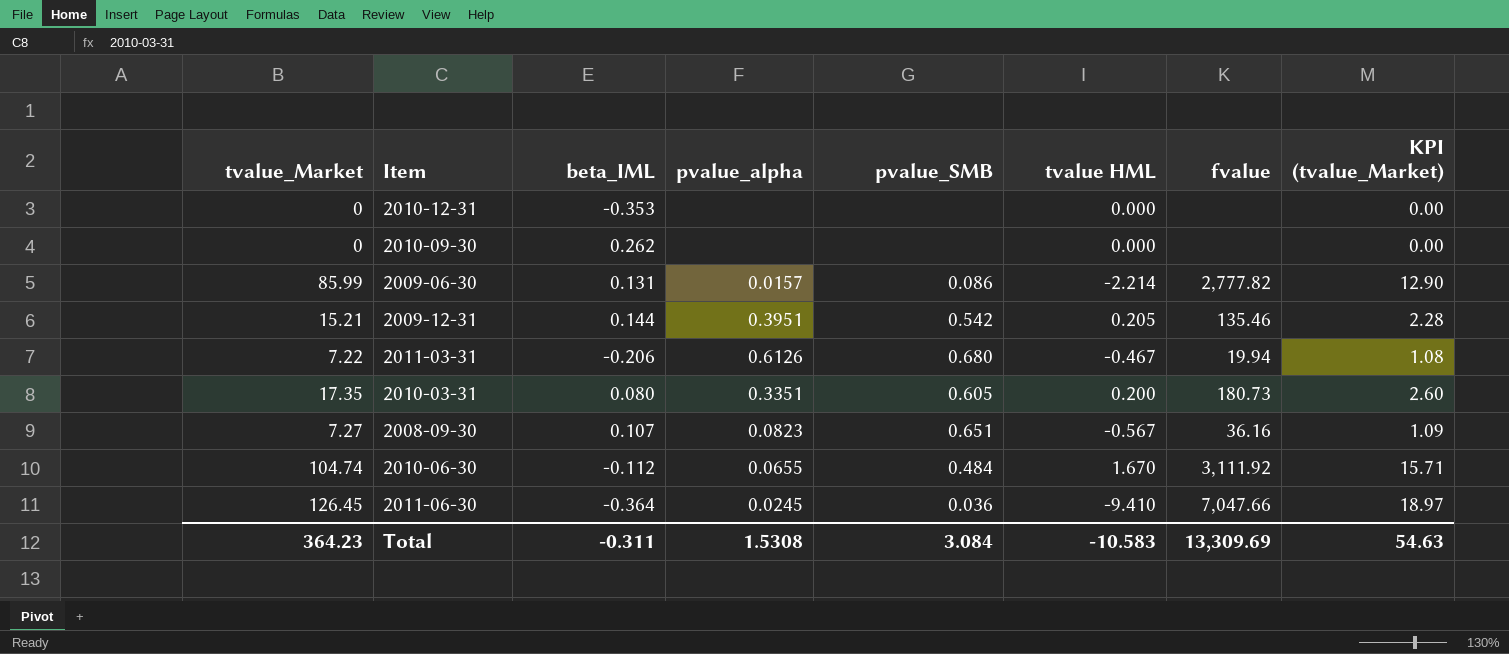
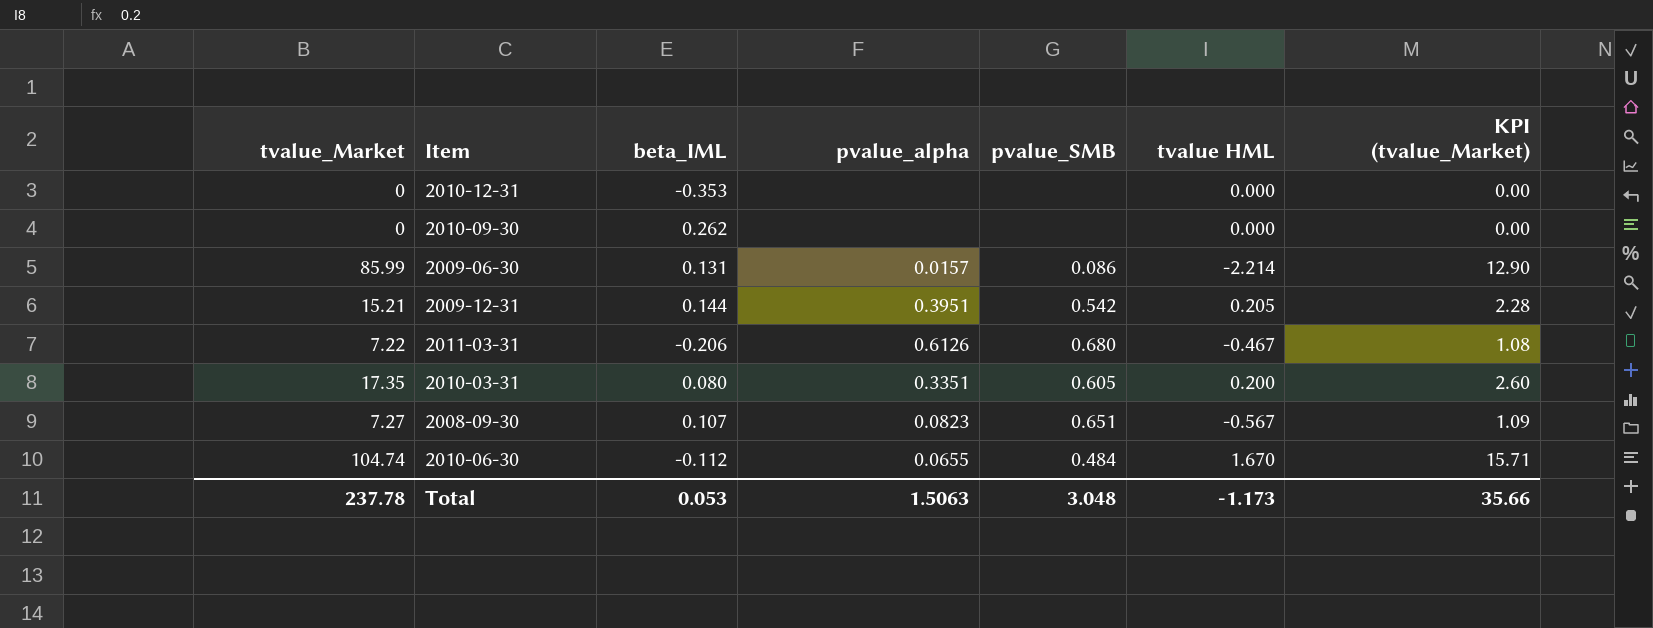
column fvalue | position: 7 -> none
row 2011-06-30: 126.45 | -0.364 | 0.0245 | 0.036 | -9.410 | 7,047.66 | 18.97 -> none
Total | tvalue_Market: 364.23 -> 237.78
Total | beta_IML: -0.311 -> 0.053
Total | pvalue_alpha: 1.5308 -> 1.5063
Total | pvalue_SMB: 3.084 -> 3.048
Total | tvalue HML: -10.583 -> -1.173
Total | KPI (tvalue_Market): 54.63 -> 35.66

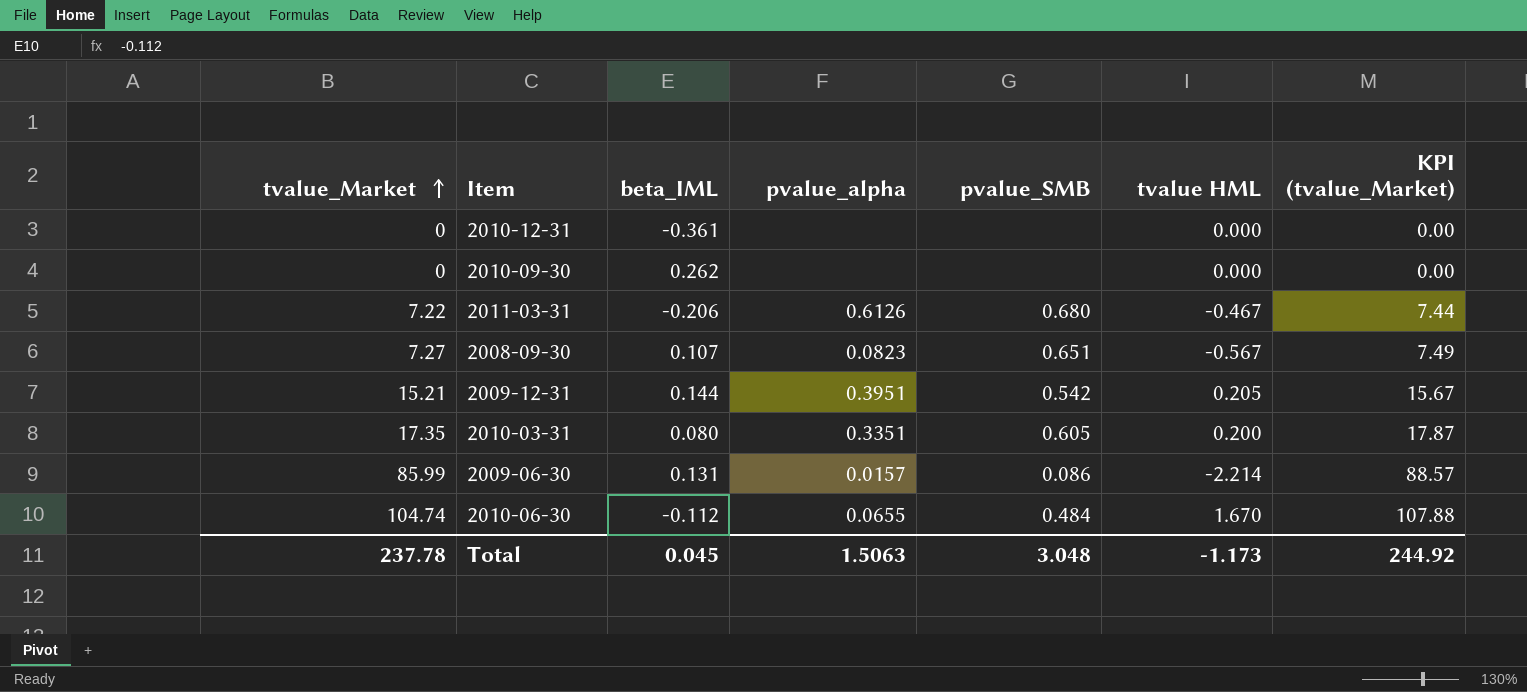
row order: none -> tvalue_Market ascending
column KPI (tvalue_Market) | formula: [tvalue_Market] * 0.15 -> [tvalue_Market] * 1.03
2010-12-31 | beta_IML: -0.353 -> -0.361
Total | beta_IML: 0.053 -> 0.045
Total | KPI (tvalue_Market): 35.66 -> 244.92

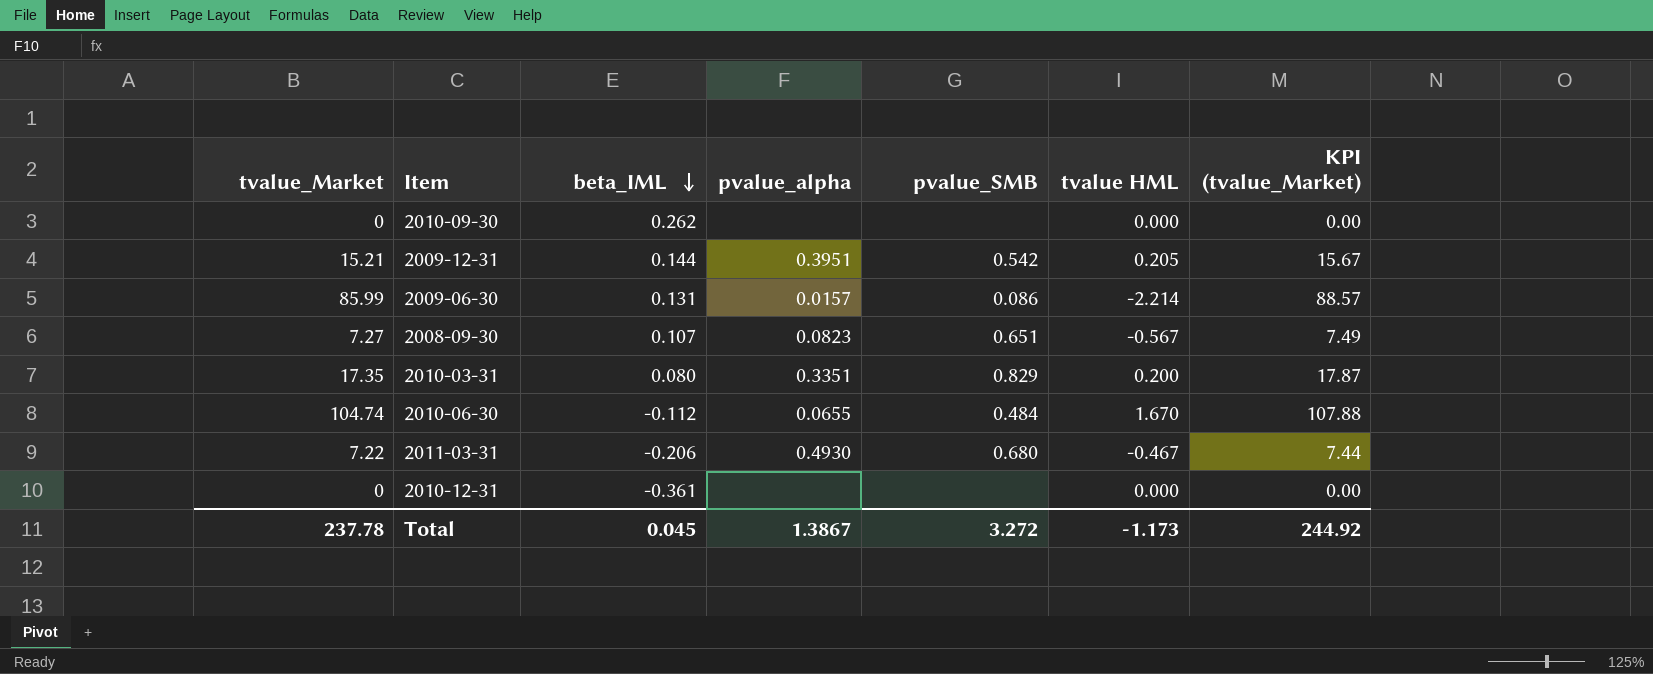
row order: tvalue_Market ascending -> beta_IML descending
2010-03-31 | pvalue_SMB: 0.605 -> 0.829
2011-03-31 | pvalue_alpha: 0.6126 -> 0.4930
Total | pvalue_alpha: 1.5063 -> 1.3867
Total | pvalue_SMB: 3.048 -> 3.272

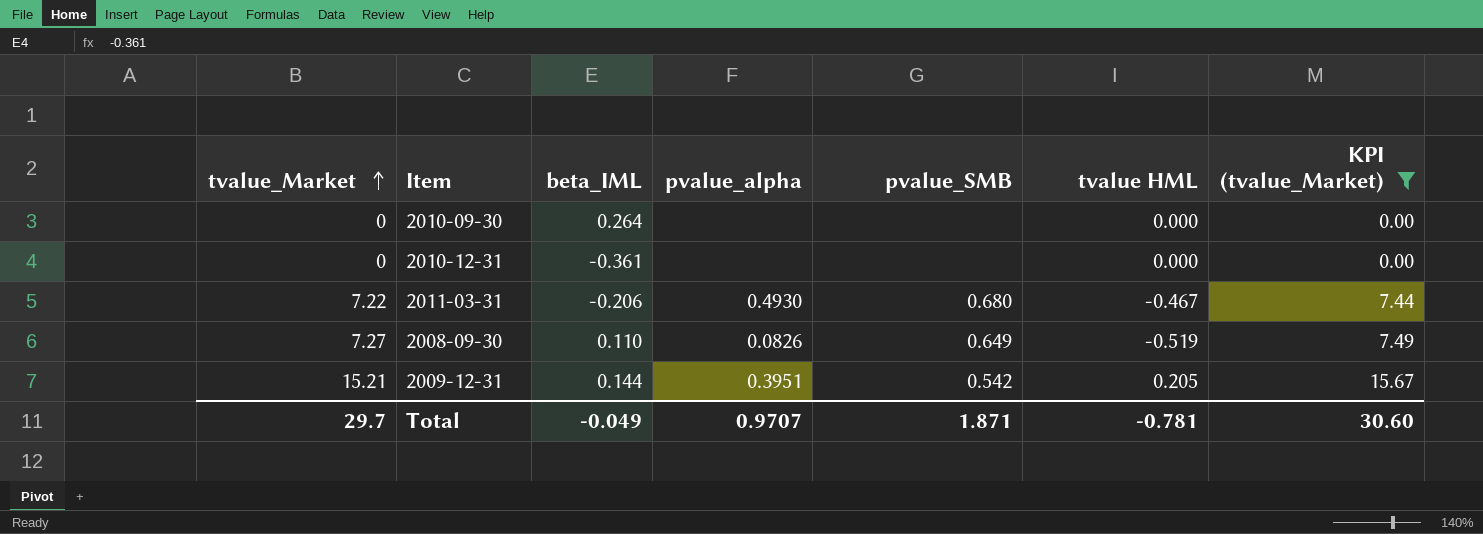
filter: none -> KPI (tvalue_Market) <= 15.67
row order: beta_IML descending -> tvalue_Market ascending
2010-09-30 | beta_IML: 0.262 -> 0.264
2008-09-30 | beta_IML: 0.107 -> 0.110
2008-09-30 | pvalue_alpha: 0.0823 -> 0.0826
2008-09-30 | pvalue_SMB: 0.651 -> 0.649
2008-09-30 | tvalue HML: -0.567 -> -0.519
Total | tvalue_Market: 237.78 -> 29.7
Total | beta_IML: 0.045 -> -0.049
Total | pvalue_alpha: 1.3867 -> 0.9707
Total | pvalue_SMB: 3.272 -> 1.871
Total | tvalue HML: -1.173 -> -0.781
Total | KPI (tvalue_Market): 244.92 -> 30.60

